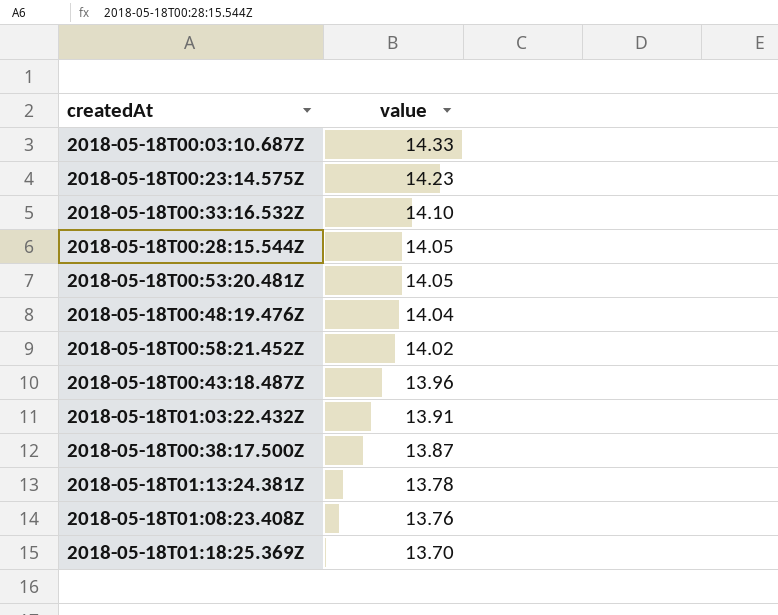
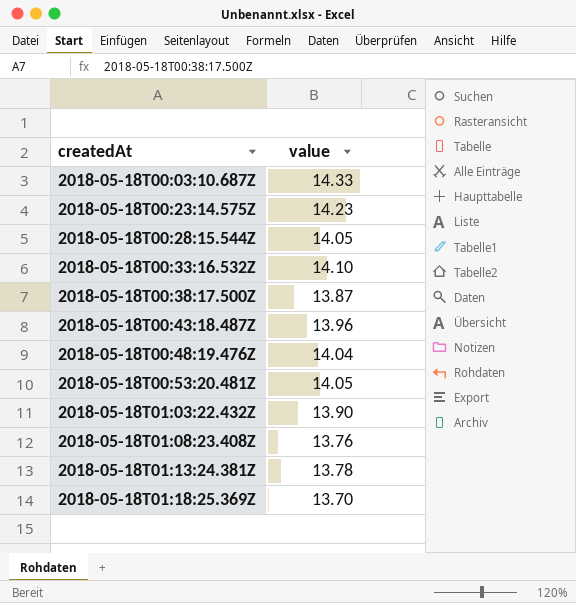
row order: value descending -> createdAt ascending
row 2018-05-18T00:58:21.452Z: 14.02 -> none
2018-05-18T01:03:22.432Z | value: 13.91 -> 13.90

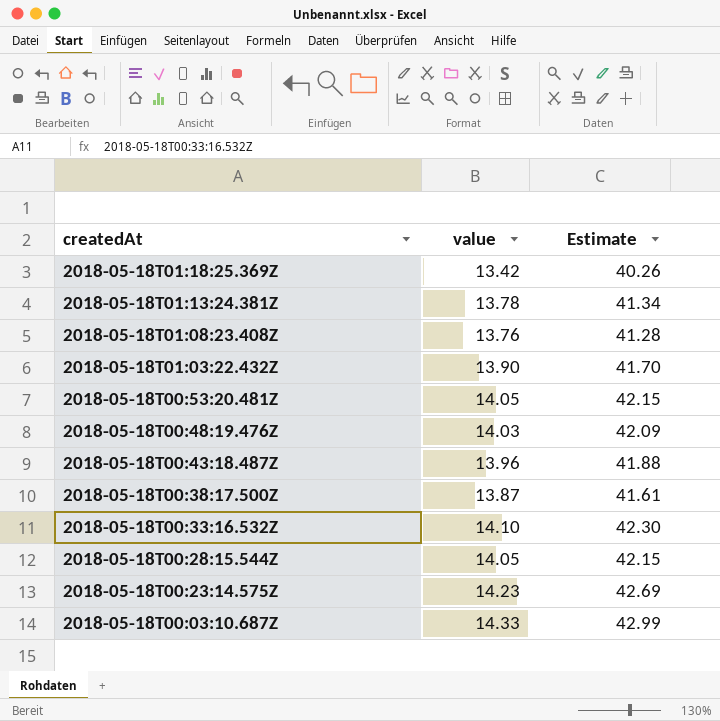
row order: createdAt ascending -> createdAt descending
column Estimate | formula: none -> [value] * 3
2018-05-18T01:18:25.369Z | value: 13.70 -> 13.42
2018-05-18T00:48:19.476Z | value: 14.04 -> 14.03

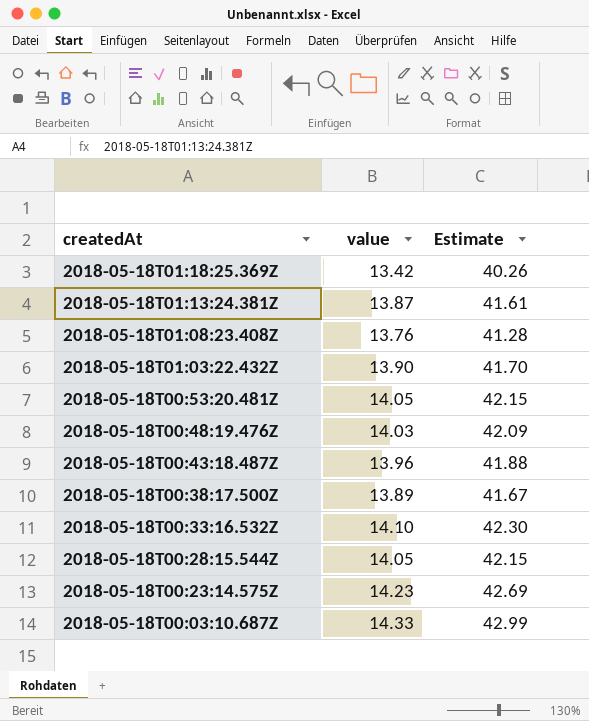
2018-05-18T01:13:24.381Z | value: 13.78 -> 13.87
2018-05-18T01:13:24.381Z | Estimate: 41.34 -> 41.61
2018-05-18T00:38:17.500Z | value: 13.87 -> 13.89
2018-05-18T00:38:17.500Z | Estimate: 41.61 -> 41.67

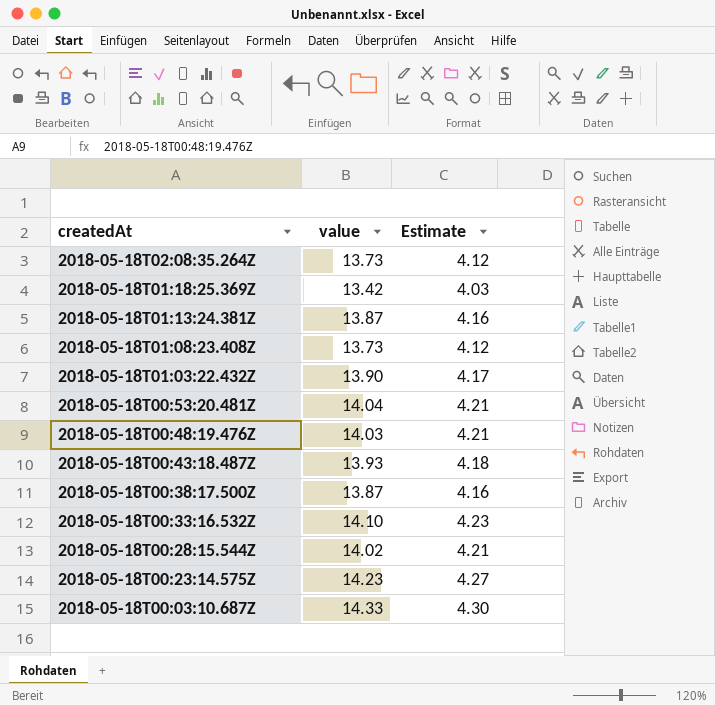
column Estimate | formula: [value] * 3 -> [value] * 0.3
row 2018-05-18T02:08:35.264Z: none -> 13.73 | 4.12
2018-05-18T01:08:23.408Z | value: 13.76 -> 13.73
2018-05-18T00:53:20.481Z | value: 14.05 -> 14.04
2018-05-18T00:43:18.487Z | value: 13.96 -> 13.93
2018-05-18T00:38:17.500Z | value: 13.89 -> 13.87
2018-05-18T00:28:15.544Z | value: 14.05 -> 14.02

